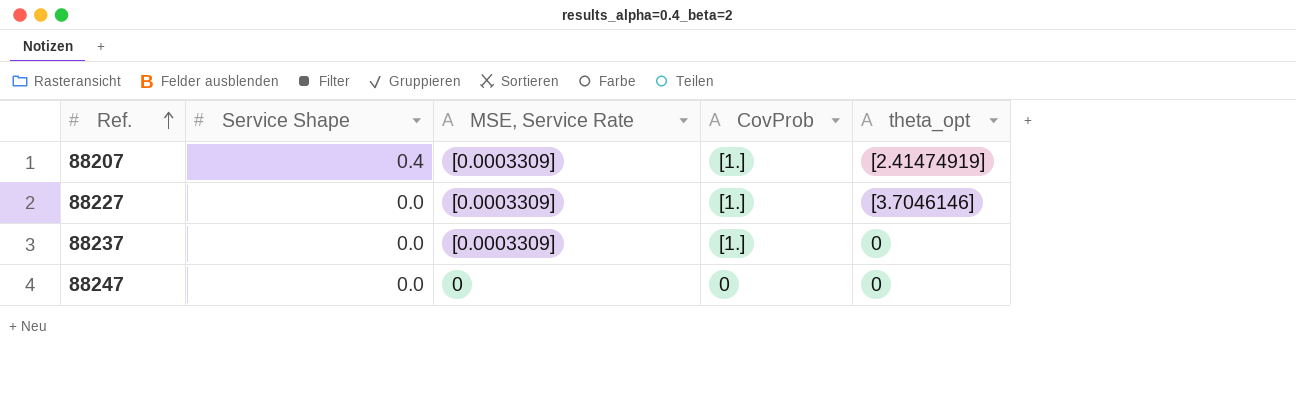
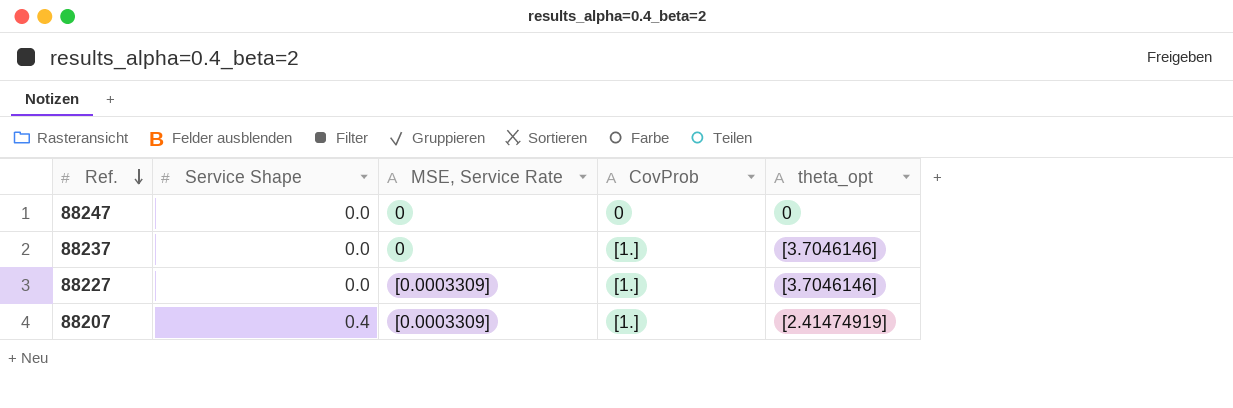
row order: Ref. ascending -> Ref. descending
88237 | MSE, Service Rate: [0.0003309] -> 0
88237 | theta_opt: 0 -> [3.7046146]

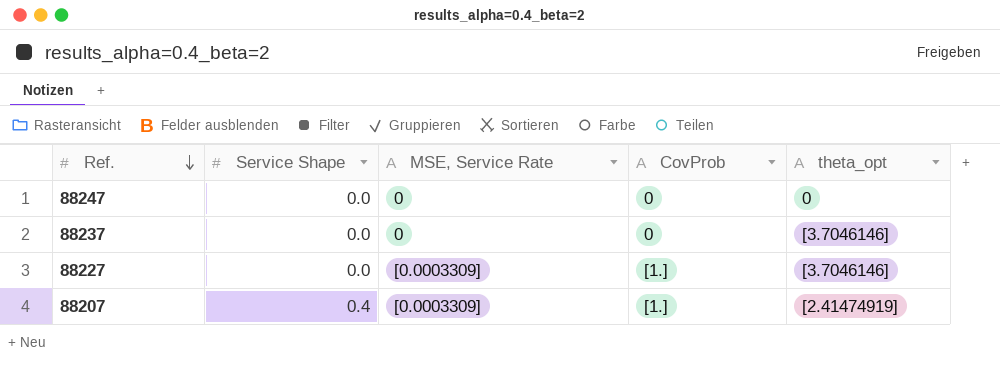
88237 | CovProb: [1.] -> 0

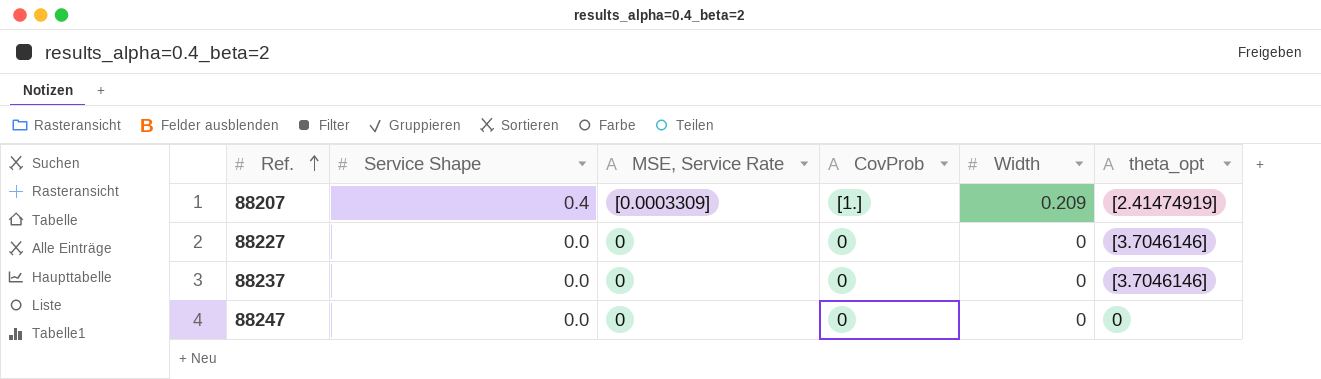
row order: Ref. descending -> Ref. ascending
column Width | position: none -> 5
88227 | MSE, Service Rate: [0.0003309] -> 0
88227 | CovProb: [1.] -> 0

